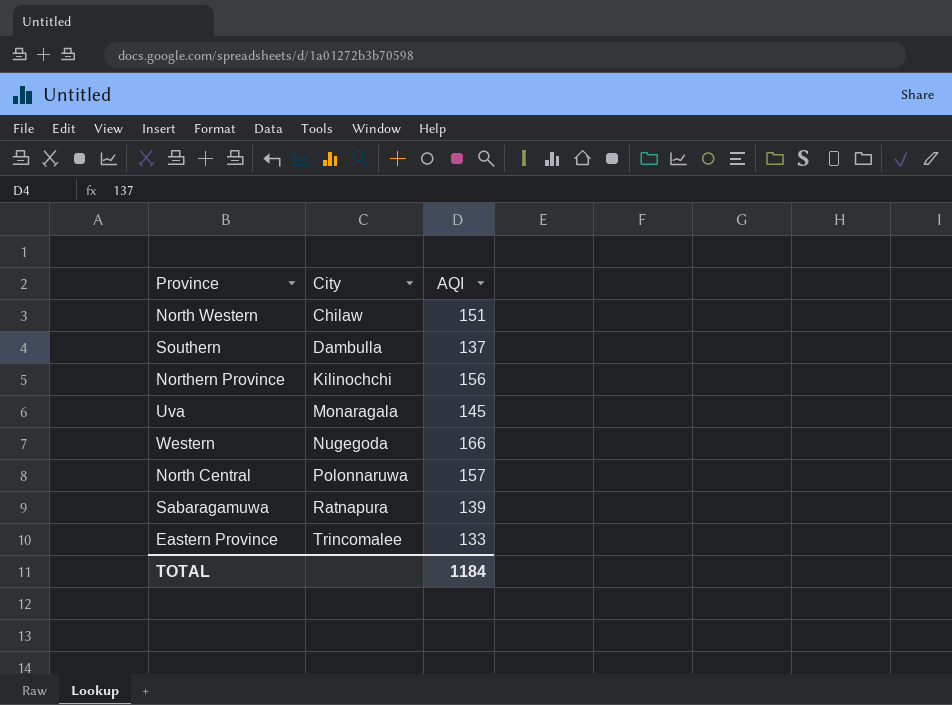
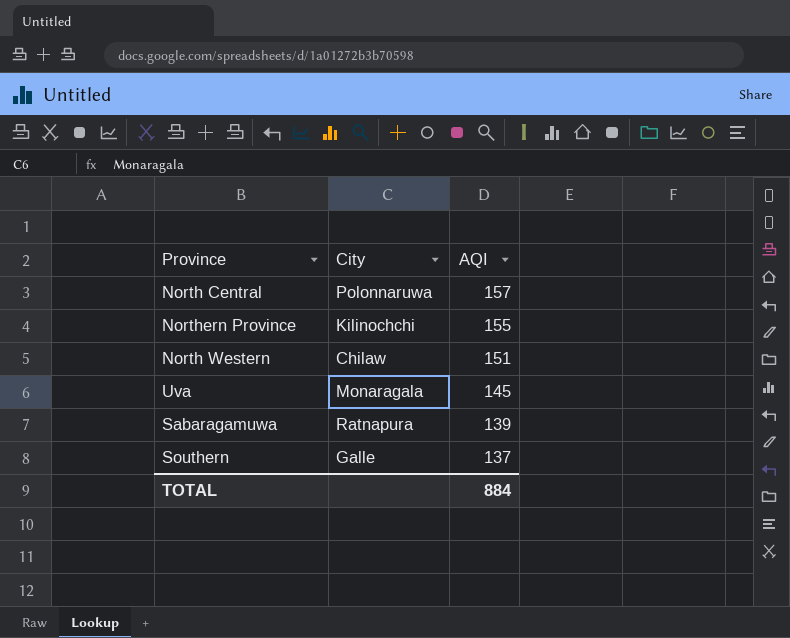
row order: City ascending -> AQI descending
row Western: Nugegoda | 166 -> none
row Eastern Province: Trincomalee | 133 -> none
Northern Province | AQI: 156 -> 155
Southern | City: Dambulla -> Galle
TOTAL | AQI: 1184 -> 884

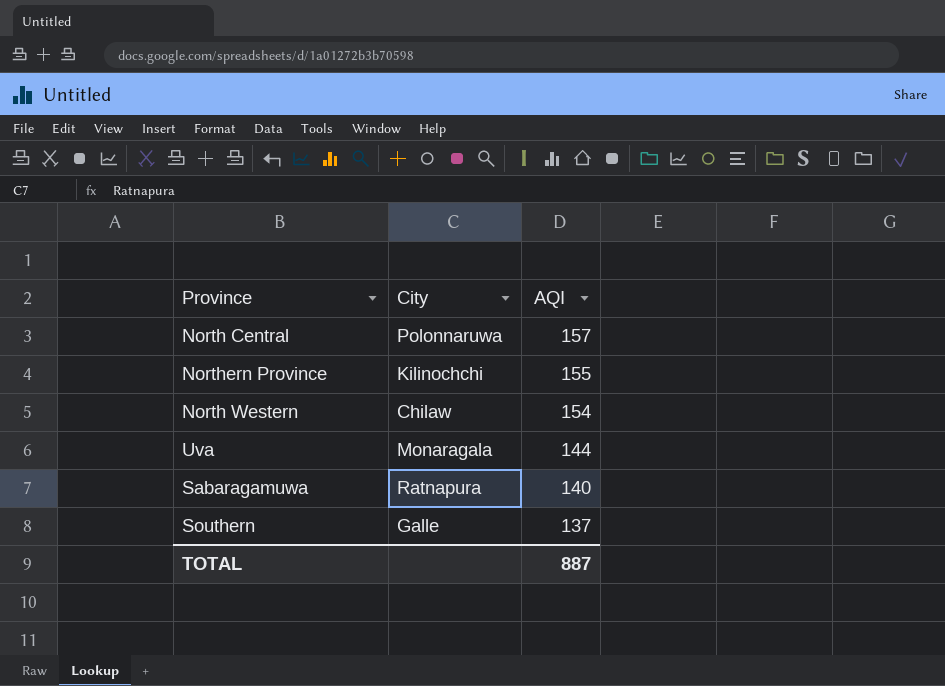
North Western | AQI: 151 -> 154
Uva | AQI: 145 -> 144
Sabaragamuwa | AQI: 139 -> 140
TOTAL | AQI: 884 -> 887

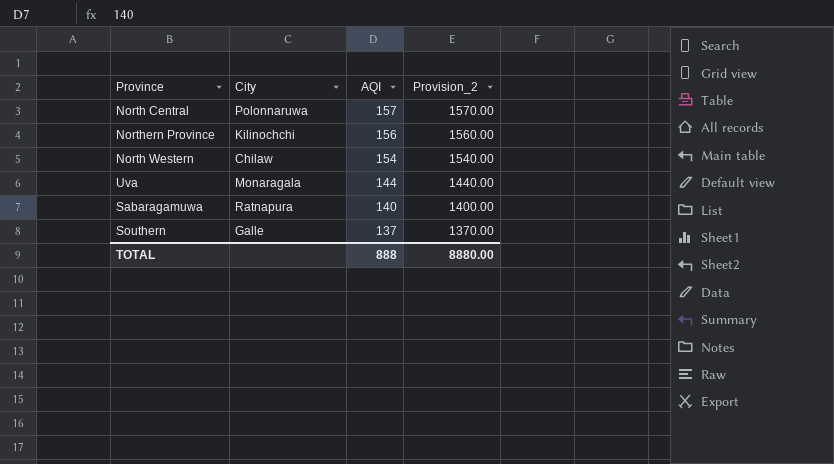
column Provision_2 | formula: none -> [AQI] * 10
Northern Province | AQI: 155 -> 156
TOTAL | AQI: 887 -> 888

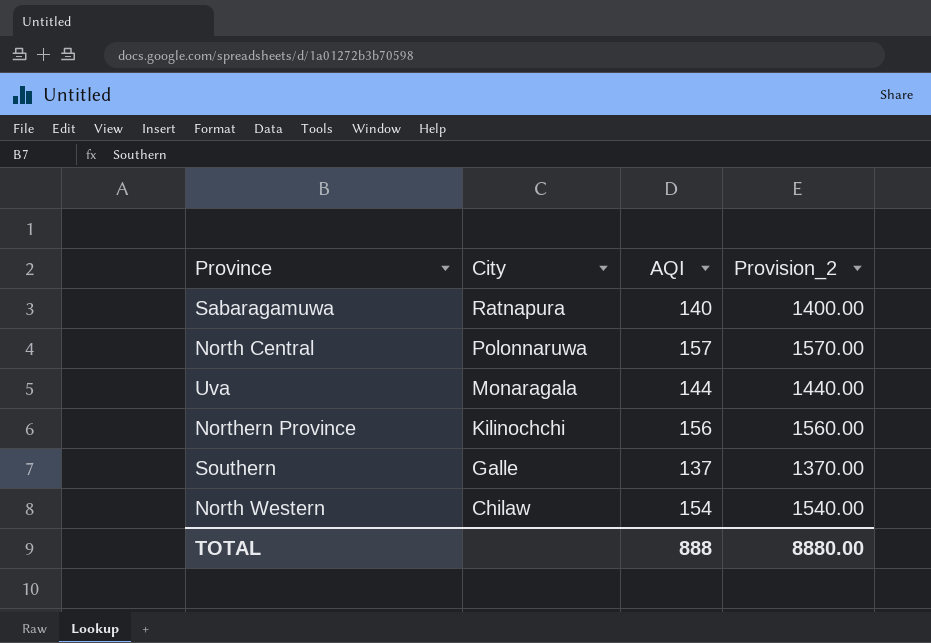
row order: AQI descending -> City descending

